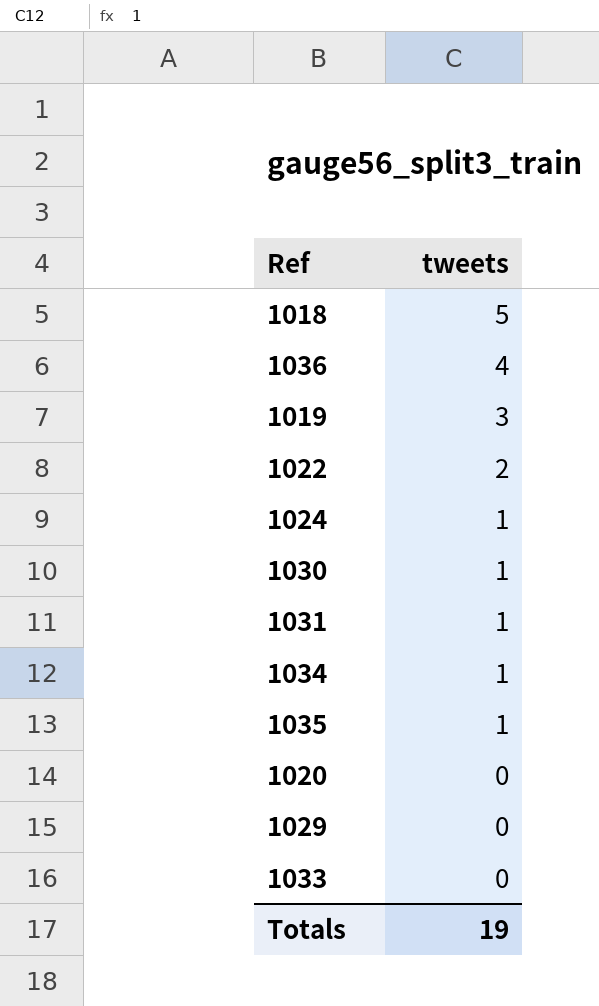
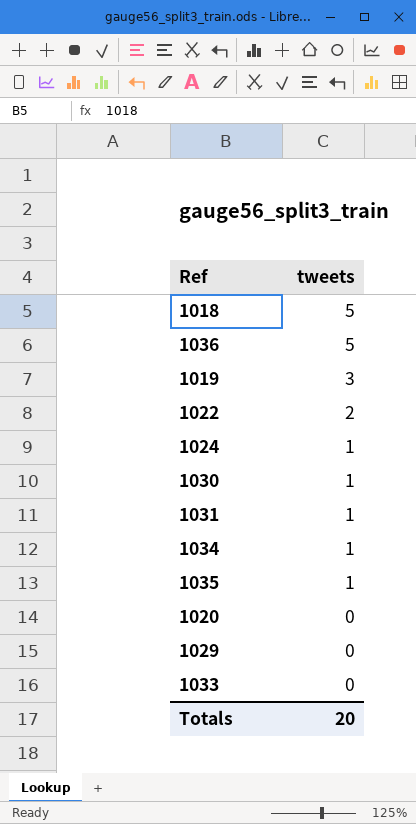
1036 | tweets: 4 -> 5
Totals | tweets: 19 -> 20

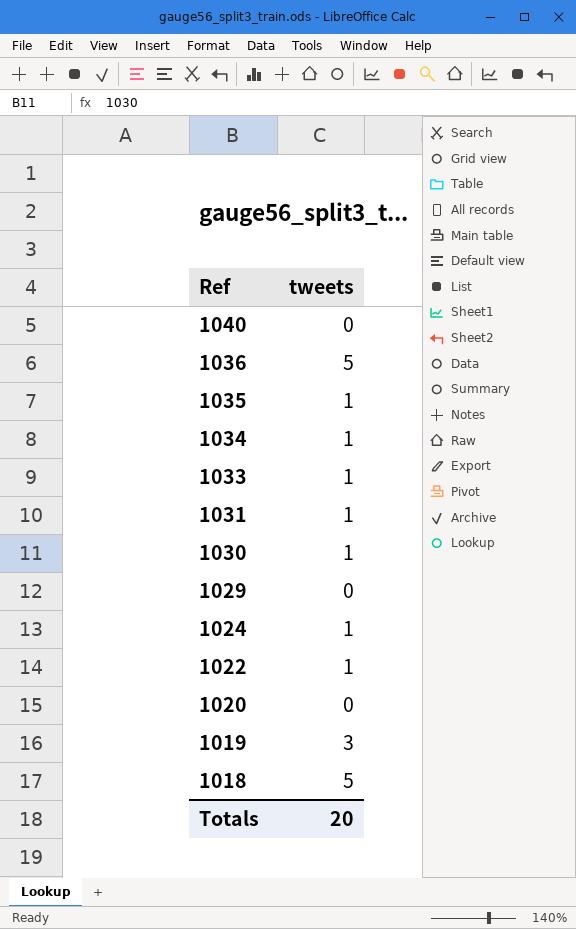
row order: tweets descending -> Ref descending
row 1040: none -> 0
1033 | tweets: 0 -> 1
1022 | tweets: 2 -> 1

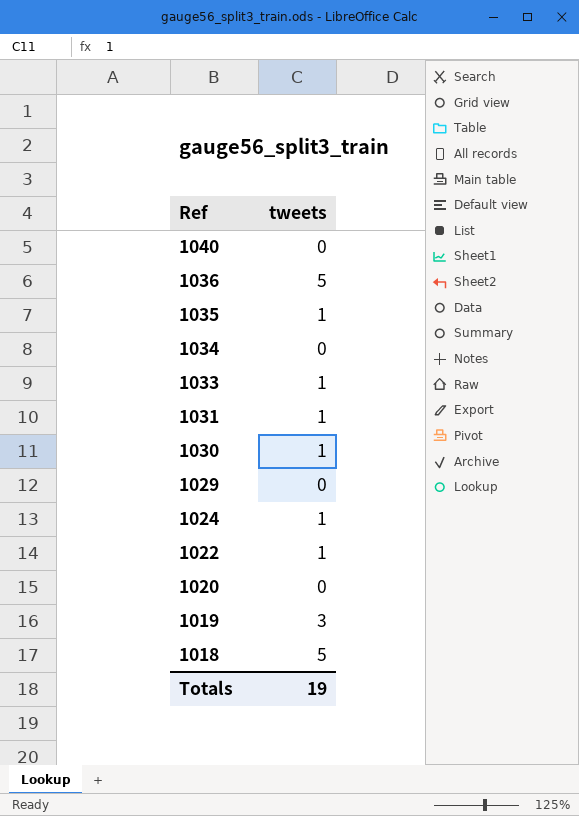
1034 | tweets: 1 -> 0
Totals | tweets: 20 -> 19

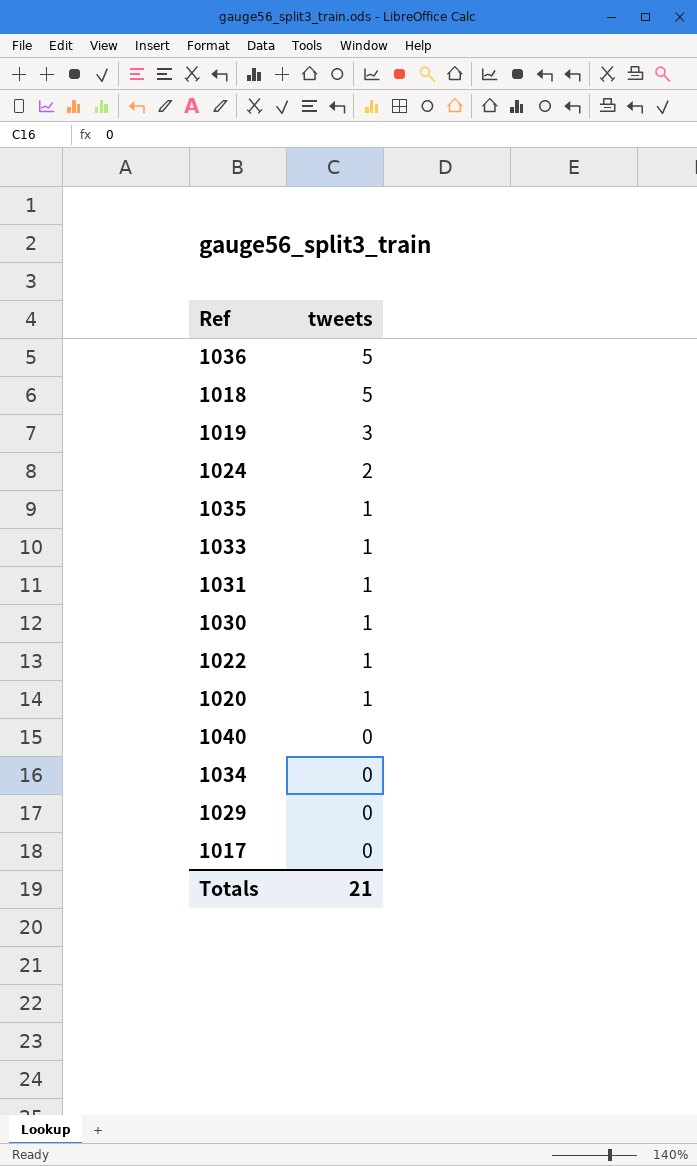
row order: Ref descending -> tweets descending
1024 | tweets: 1 -> 2
1020 | tweets: 0 -> 1
row 1017: none -> 0
Totals | tweets: 19 -> 21

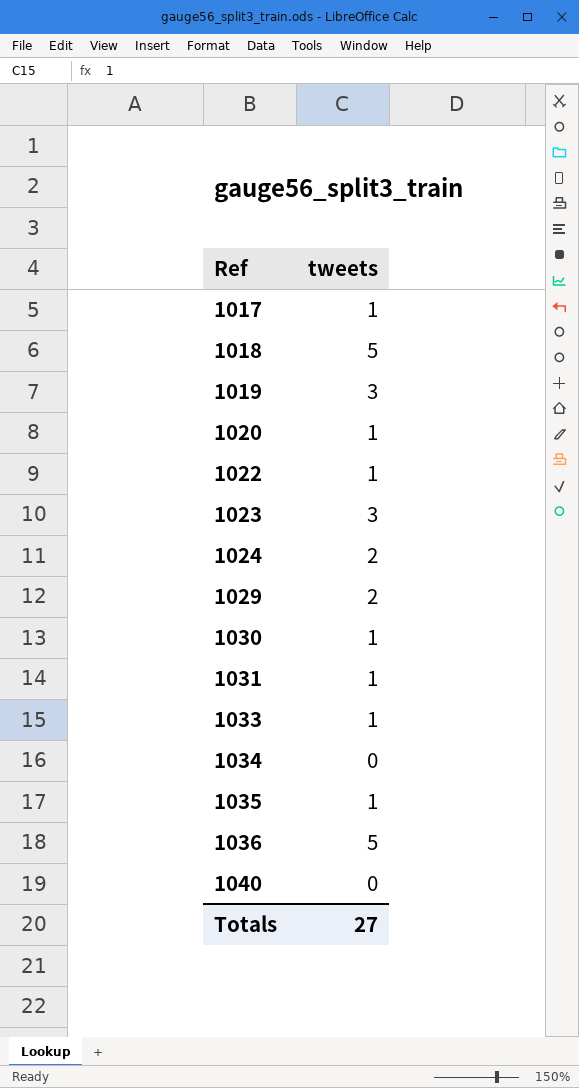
row order: tweets descending -> Ref ascending
1017 | tweets: 0 -> 1
row 1023: none -> 3
1029 | tweets: 0 -> 2
Totals | tweets: 21 -> 27

